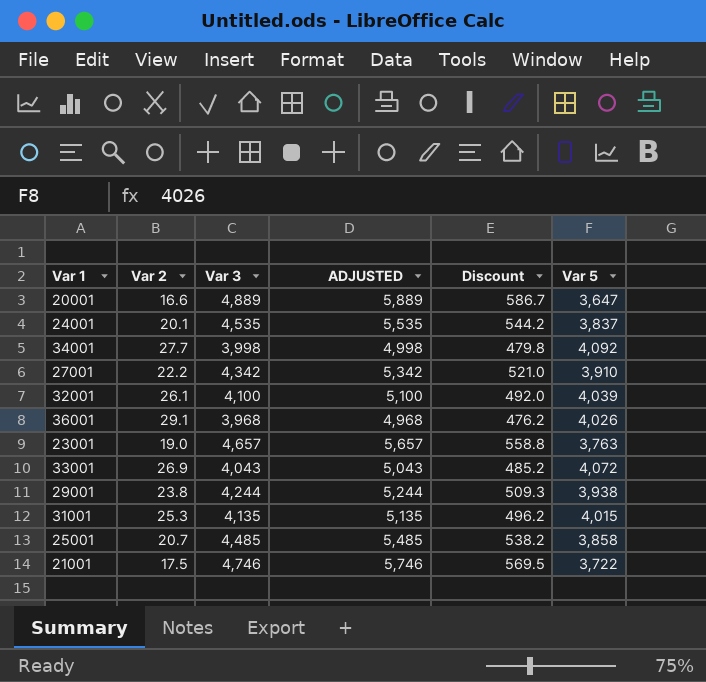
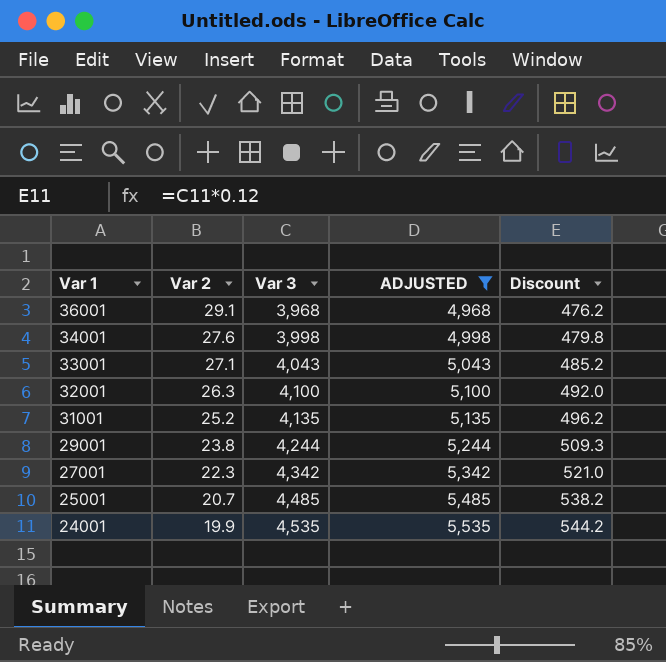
filter: none -> ADJUSTED <= 5,535
row order: none -> Var 1 descending
column Var 5 | position: 6 -> none
34001 | Var 2: 27.7 -> 27.6
33001 | Var 2: 26.9 -> 27.1
32001 | Var 2: 26.1 -> 26.3
31001 | Var 2: 25.3 -> 25.2
27001 | Var 2: 22.2 -> 22.3
24001 | Var 2: 20.1 -> 19.9

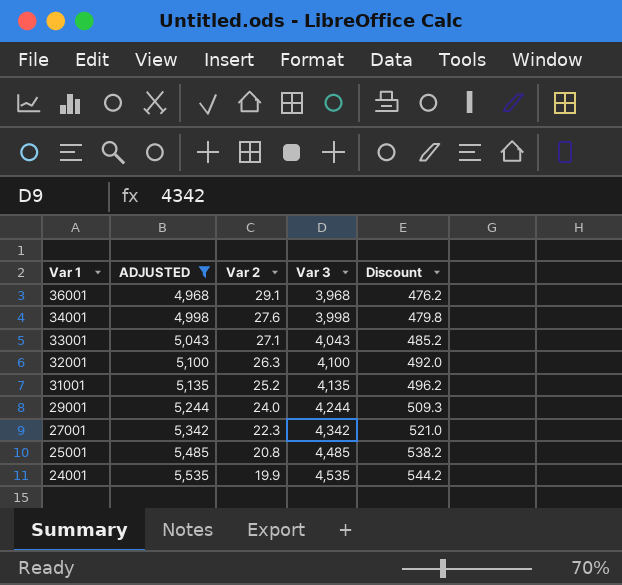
column ADJUSTED | position: 4 -> 2
29001 | Var 2: 23.8 -> 24.0
25001 | Var 2: 20.7 -> 20.8

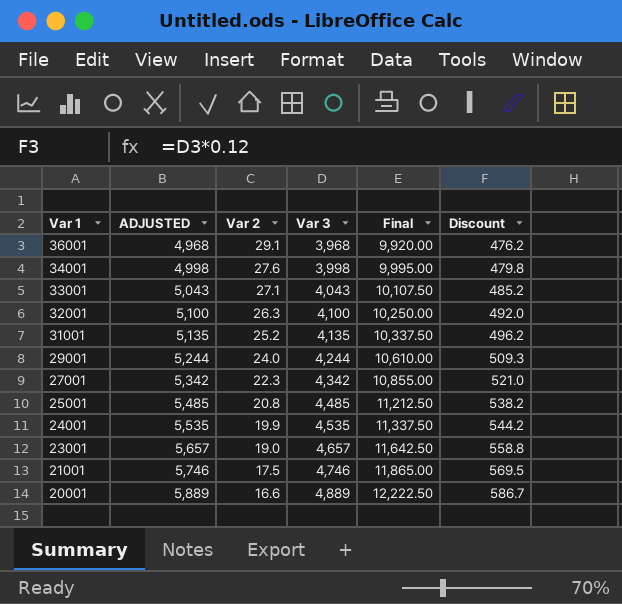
filter: ADJUSTED <= 5,535 -> none
column Final | formula: none -> [Var 3] * 2.5

